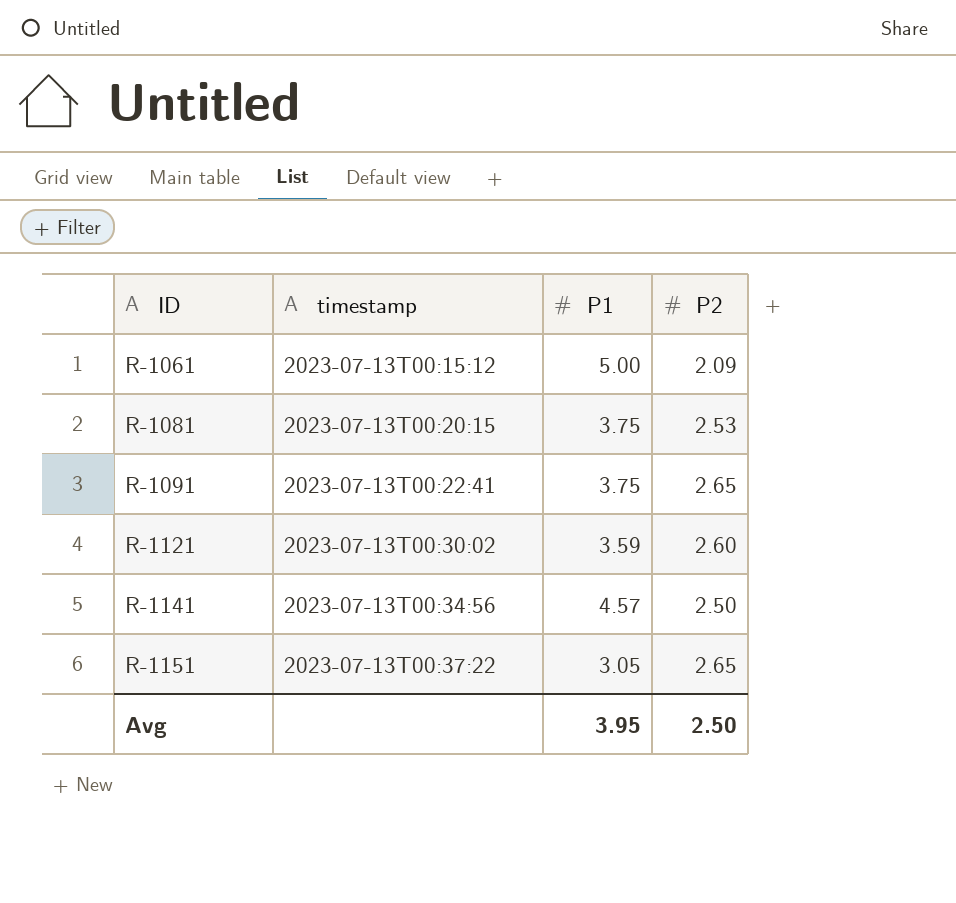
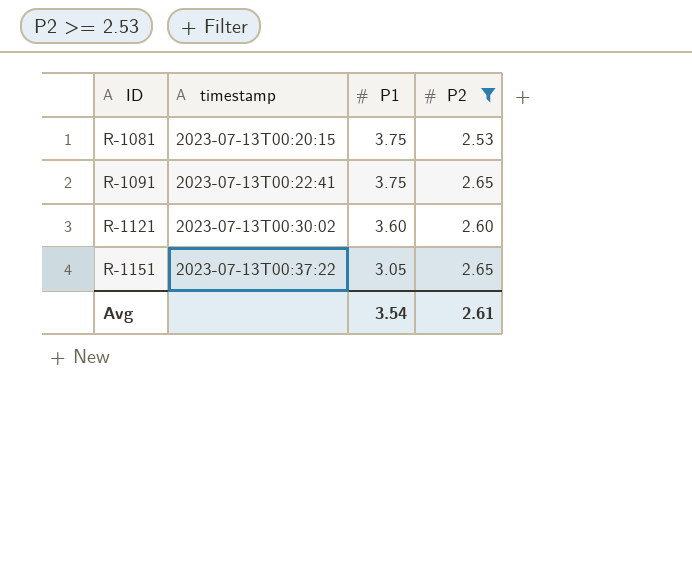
filter: none -> P2 >= 2.53
R-1121 | P1: 3.59 -> 3.60
Avg | P1: 3.95 -> 3.54
Avg | P2: 2.50 -> 2.61

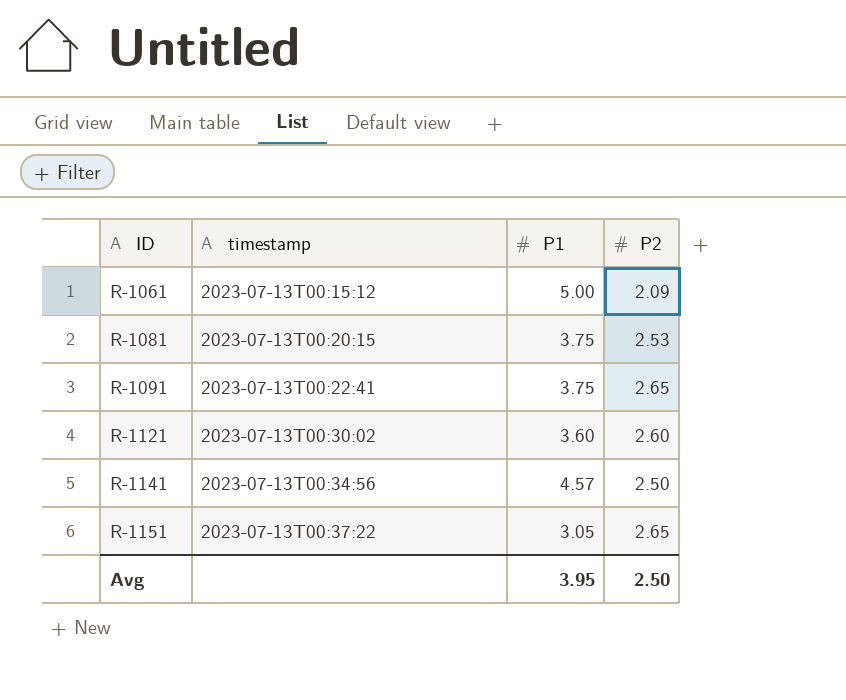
filter: P2 >= 2.53 -> none
Avg | P1: 3.54 -> 3.95
Avg | P2: 2.61 -> 2.50

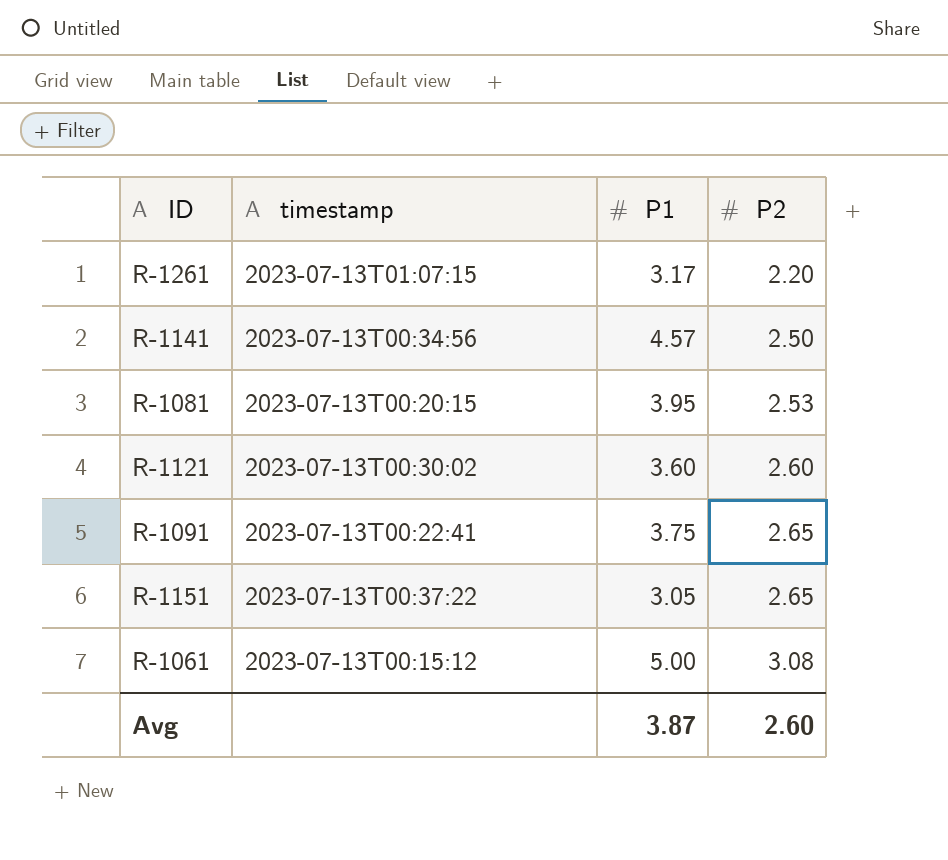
row order: ID ascending -> P2 ascending
row R-1261: none -> 2023-07-13T01:07:15 | 3.17 | 2.20
R-1081 | P1: 3.75 -> 3.95
R-1061 | P2: 2.09 -> 3.08
Avg | P1: 3.95 -> 3.87
Avg | P2: 2.50 -> 2.60

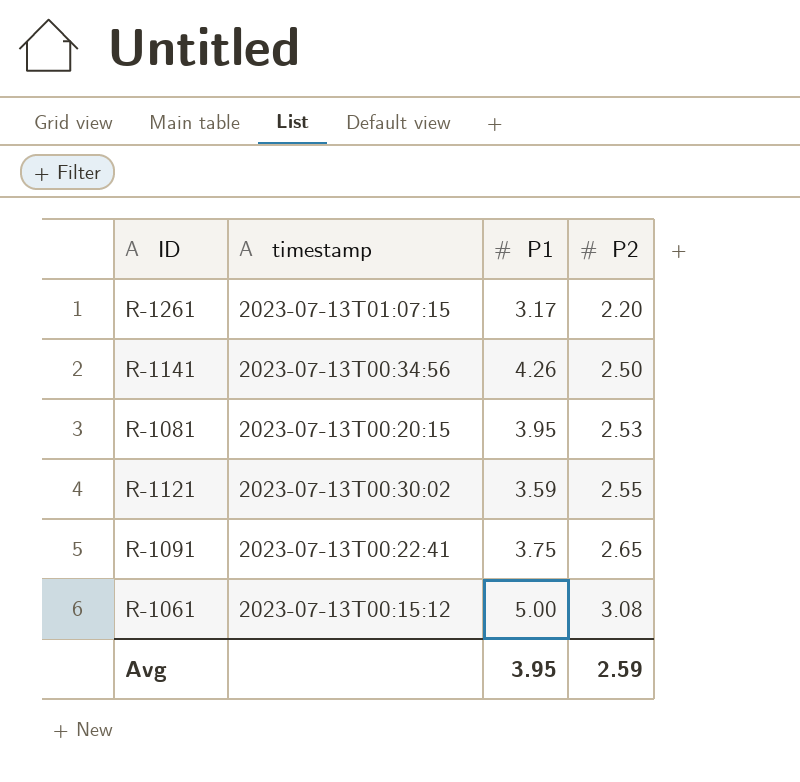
row R-1151: 2023-07-13T00:37:22 | 3.05 | 2.65 -> none
R-1141 | P1: 4.57 -> 4.26
R-1121 | P1: 3.60 -> 3.59
R-1121 | P2: 2.60 -> 2.55
Avg | P1: 3.87 -> 3.95
Avg | P2: 2.60 -> 2.59

